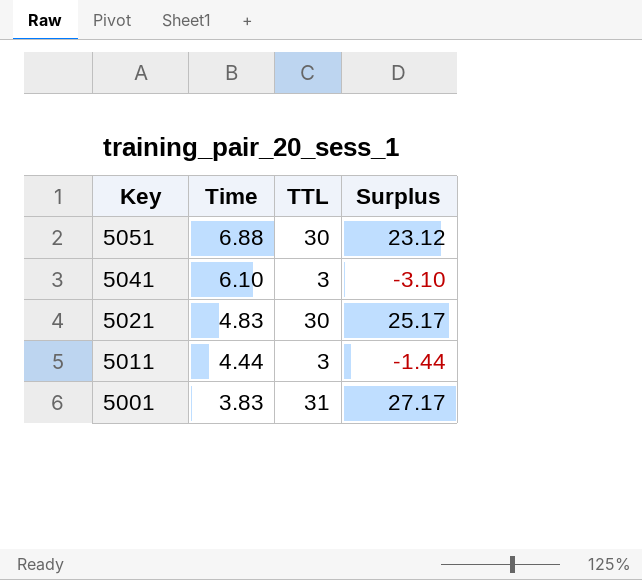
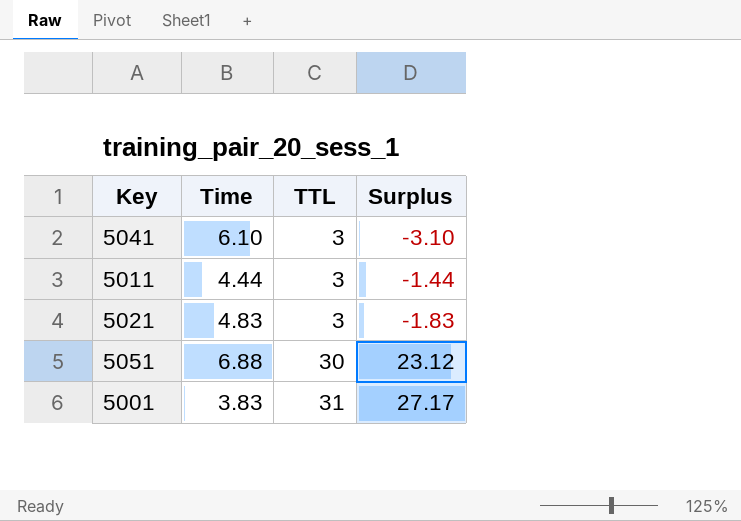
row order: Key descending -> TTL ascending
5021 | TTL: 30 -> 3
5021 | Surplus: 25.17 -> -1.83

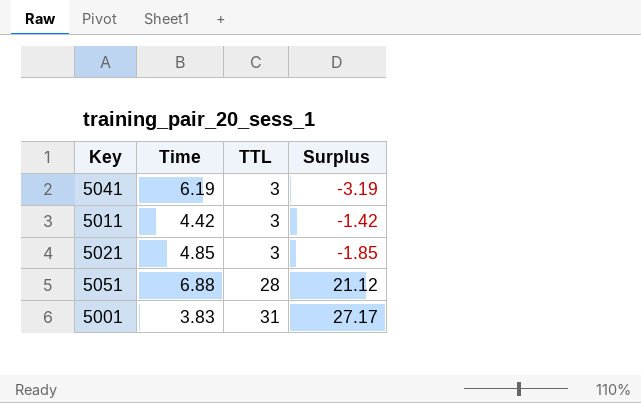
5041 | Time: 6.10 -> 6.19
5041 | Surplus: -3.10 -> -3.19
5011 | Time: 4.44 -> 4.42
5011 | Surplus: -1.44 -> -1.42
5021 | Time: 4.83 -> 4.85
5021 | Surplus: -1.83 -> -1.85
5051 | TTL: 30 -> 28
5051 | Surplus: 23.12 -> 21.12

